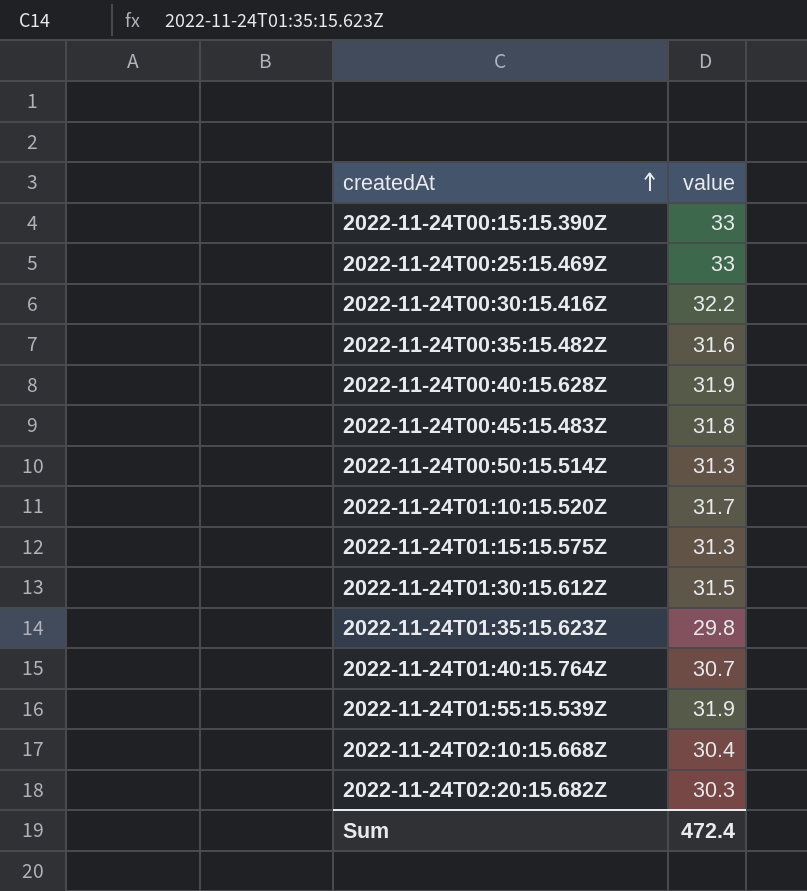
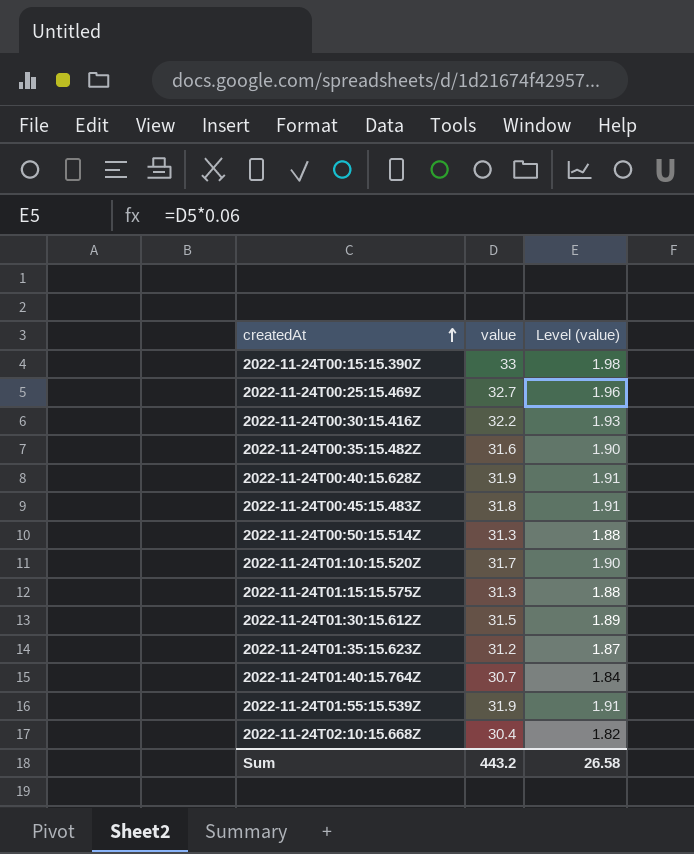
column Level (value) | formula: none -> [value] * 0.06
row 2022-11-24T02:20:15.682Z: 30.3 -> none
2022-11-24T00:25:15.469Z | value: 33 -> 32.7
2022-11-24T01:35:15.623Z | value: 29.8 -> 31.2
Sum | value: 472.4 -> 443.2

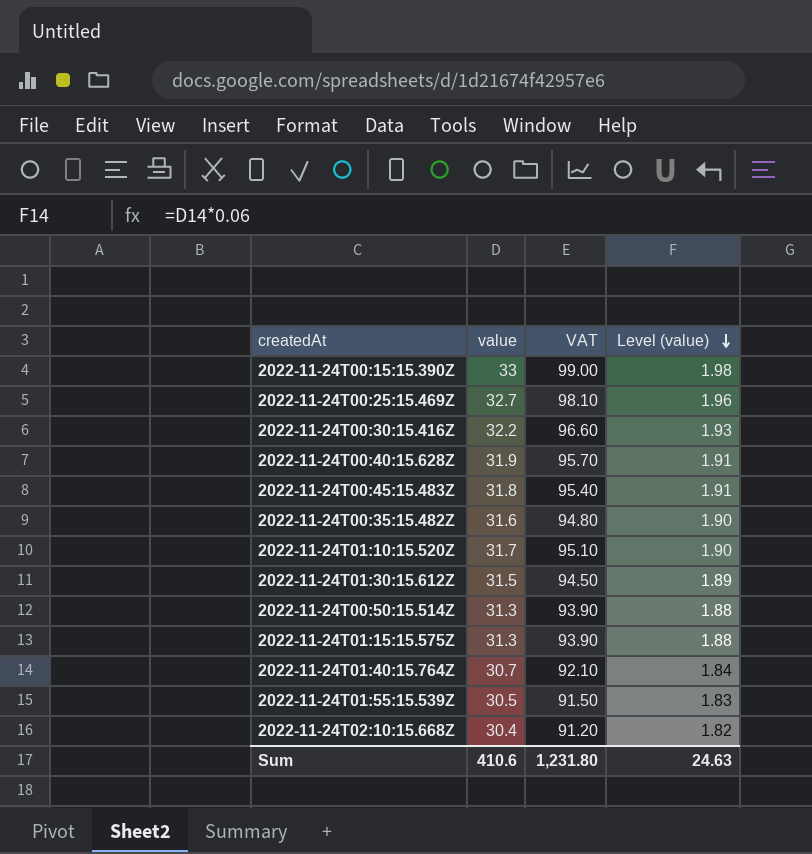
row order: createdAt ascending -> Level (value) descending
column VAT | formula: none -> [value] * 3
row 2022-11-24T01:35:15.623Z: 31.2 | 1.87 -> none
2022-11-24T01:55:15.539Z | value: 31.9 -> 30.5
2022-11-24T01:55:15.539Z | Level (value): 1.91 -> 1.83
Sum | value: 443.2 -> 410.6
Sum | Level (value): 26.58 -> 24.63

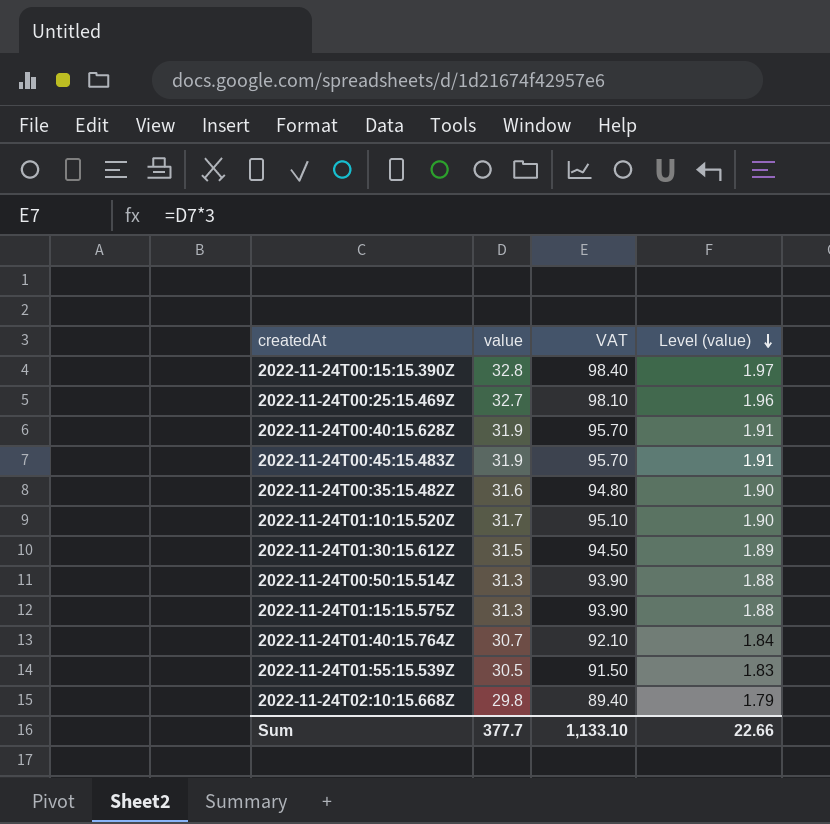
row 2022-11-24T00:30:15.416Z: 32.2 | 96.60 | 1.93 -> none
2022-11-24T00:15:15.390Z | value: 33 -> 32.8
2022-11-24T00:15:15.390Z | VAT: 99.00 -> 98.40
2022-11-24T00:15:15.390Z | Level (value): 1.98 -> 1.97
2022-11-24T00:45:15.483Z | value: 31.8 -> 31.9
2022-11-24T00:45:15.483Z | VAT: 95.40 -> 95.70
2022-11-24T02:10:15.668Z | value: 30.4 -> 29.8
2022-11-24T02:10:15.668Z | VAT: 91.20 -> 89.40
2022-11-24T02:10:15.668Z | Level (value): 1.82 -> 1.79
Sum | value: 410.6 -> 377.7
Sum | VAT: 1,231.80 -> 1,133.10
Sum | Level (value): 24.63 -> 22.66

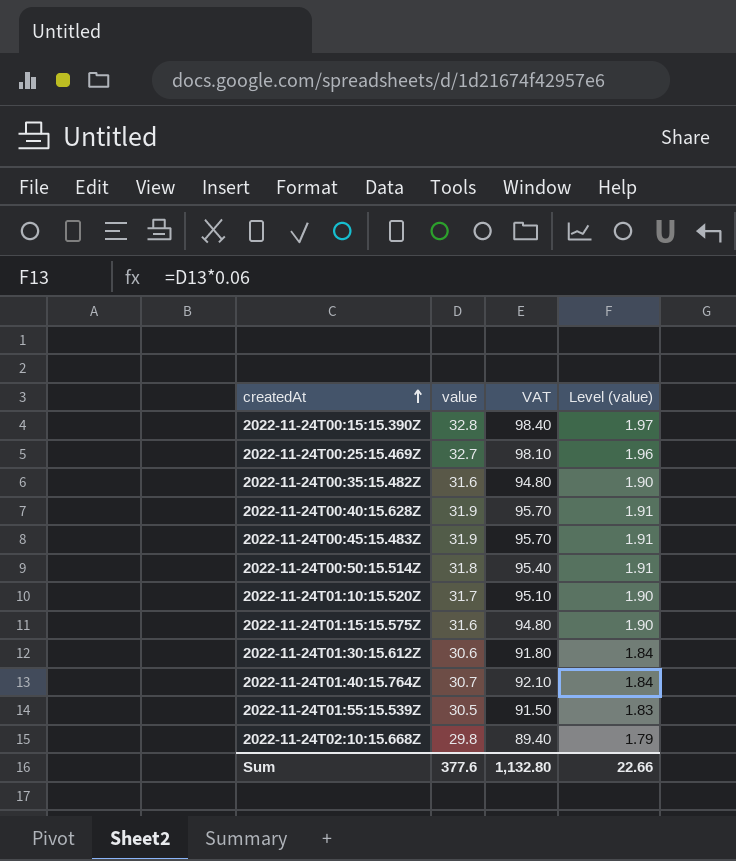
row order: Level (value) descending -> createdAt ascending
2022-11-24T00:50:15.514Z | value: 31.3 -> 31.8
2022-11-24T00:50:15.514Z | VAT: 93.90 -> 95.40
2022-11-24T00:50:15.514Z | Level (value): 1.88 -> 1.91
2022-11-24T01:15:15.575Z | value: 31.3 -> 31.6
2022-11-24T01:15:15.575Z | VAT: 93.90 -> 94.80
2022-11-24T01:15:15.575Z | Level (value): 1.88 -> 1.90
2022-11-24T01:30:15.612Z | value: 31.5 -> 30.6
2022-11-24T01:30:15.612Z | VAT: 94.50 -> 91.80
2022-11-24T01:30:15.612Z | Level (value): 1.89 -> 1.84
Sum | value: 377.7 -> 377.6
Sum | VAT: 1,133.10 -> 1,132.80

